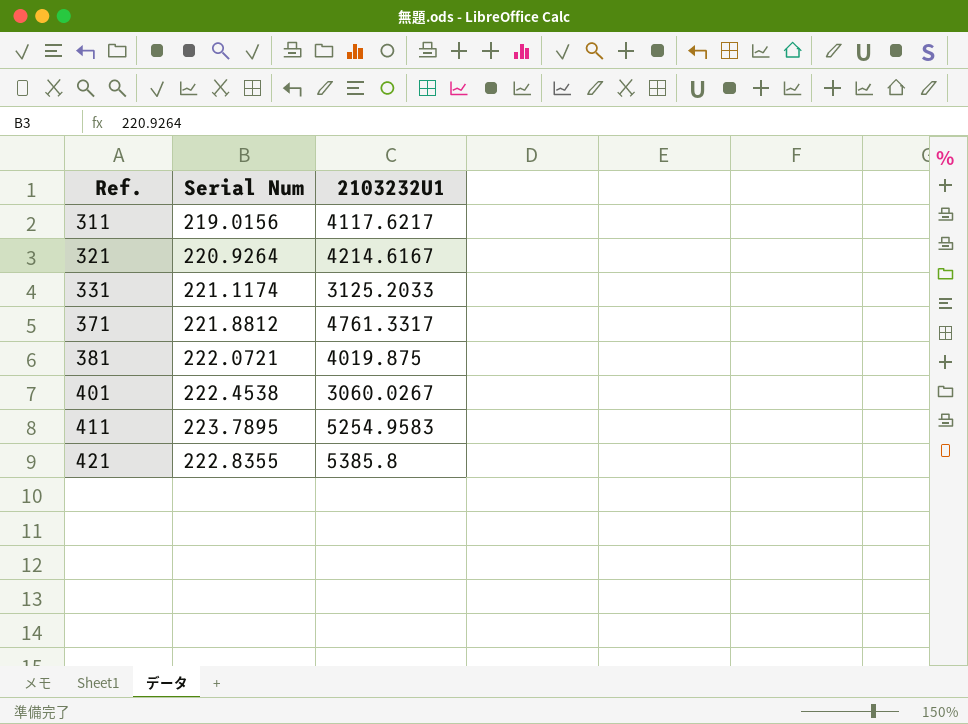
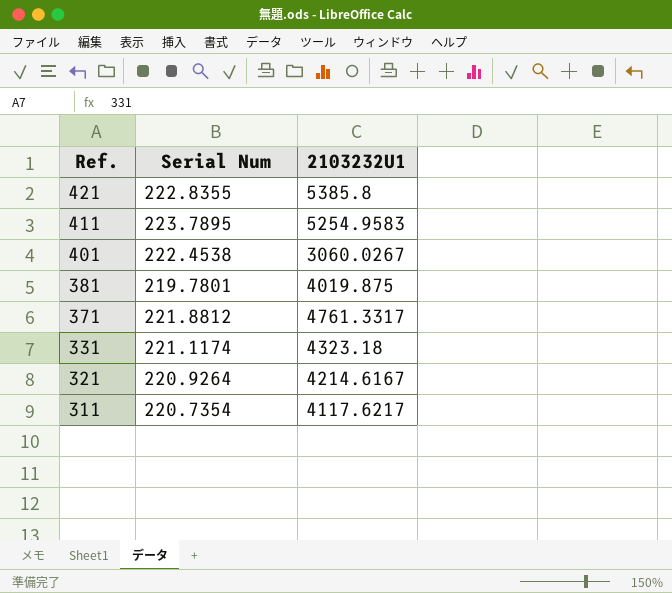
row order: Ref. ascending -> Ref. descending
381 | Serial Num: 222.0721 -> 219.7801
331 | 2103232U1: 3125.2033 -> 4323.18
311 | Serial Num: 219.0156 -> 220.7354

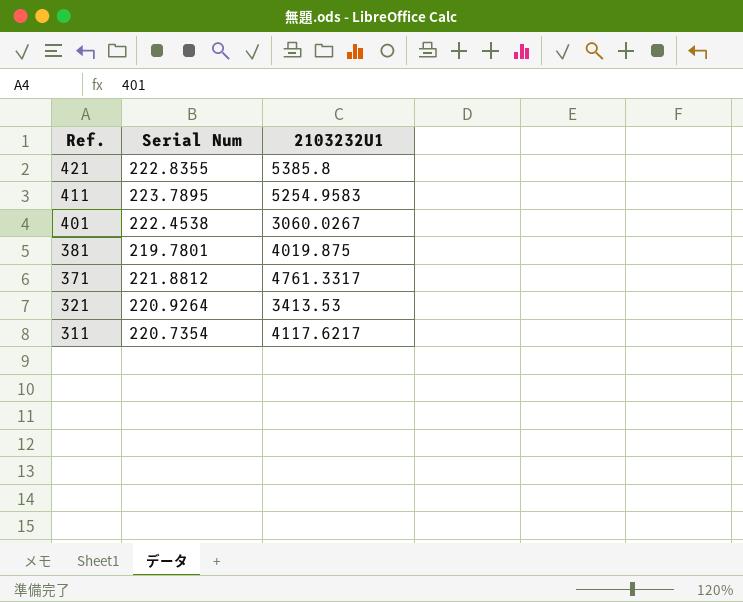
row 331: 221.1174 | 4323.18 -> none
321 | 2103232U1: 4214.6167 -> 3413.53

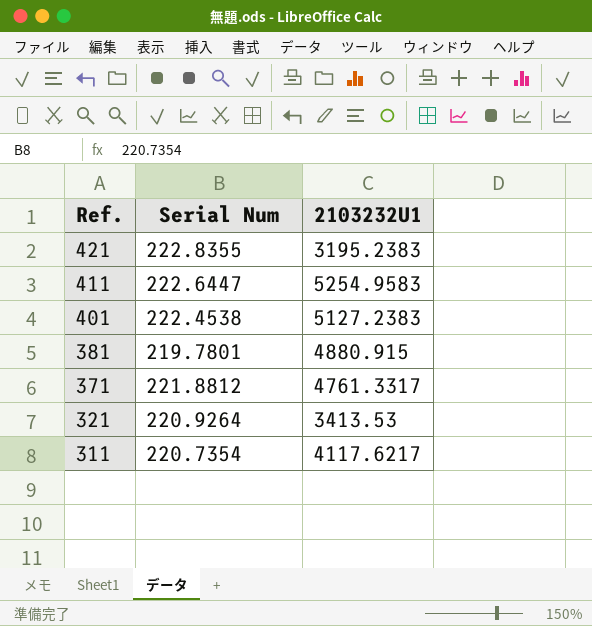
421 | 2103232U1: 5385.8 -> 3195.2383
411 | Serial Num: 223.7895 -> 222.6447
401 | 2103232U1: 3060.0267 -> 5127.2383
381 | 2103232U1: 4019.875 -> 4880.915

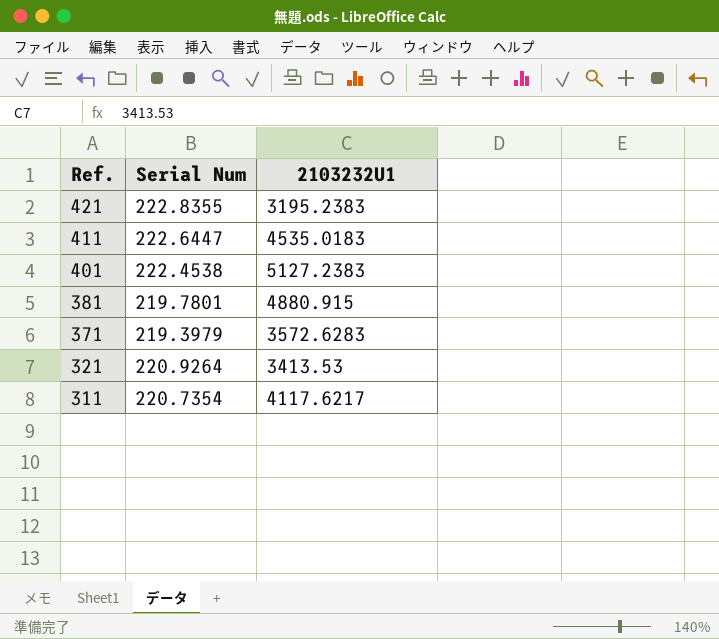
411 | 2103232U1: 5254.9583 -> 4535.0183
371 | Serial Num: 221.8812 -> 219.3979
371 | 2103232U1: 4761.3317 -> 3572.6283

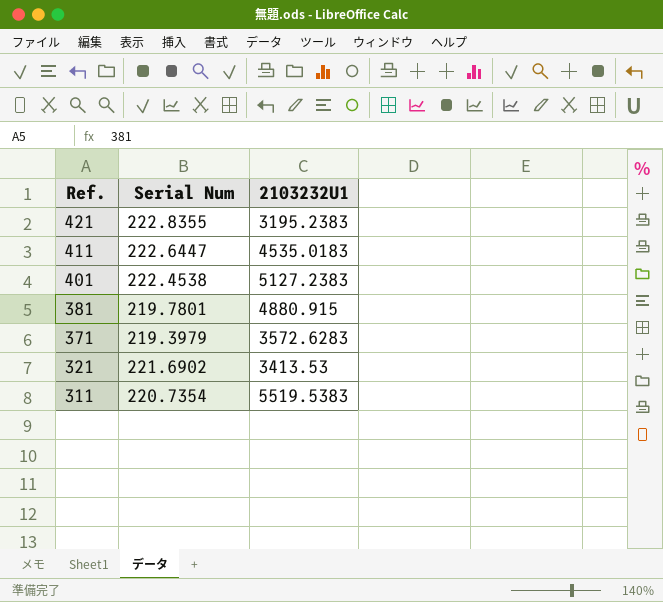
321 | Serial Num: 220.9264 -> 221.6902
311 | 2103232U1: 4117.6217 -> 5519.5383

